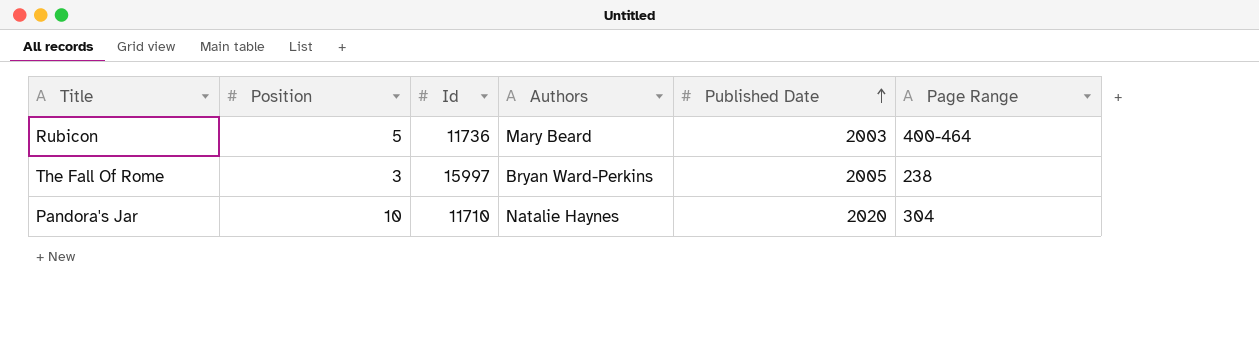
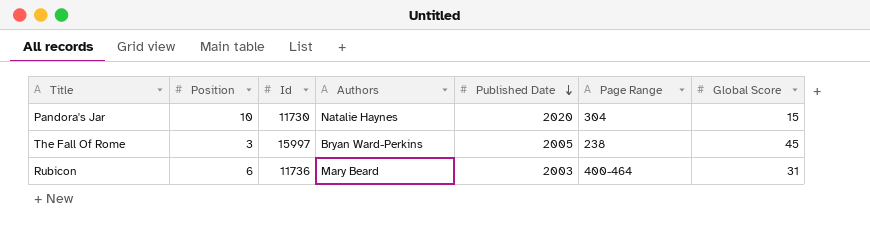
row order: Published Date ascending -> Published Date descending
column Global Score | position: none -> 7
Pandora's Jar | Id: 11710 -> 11730
Rubicon | Position: 5 -> 6

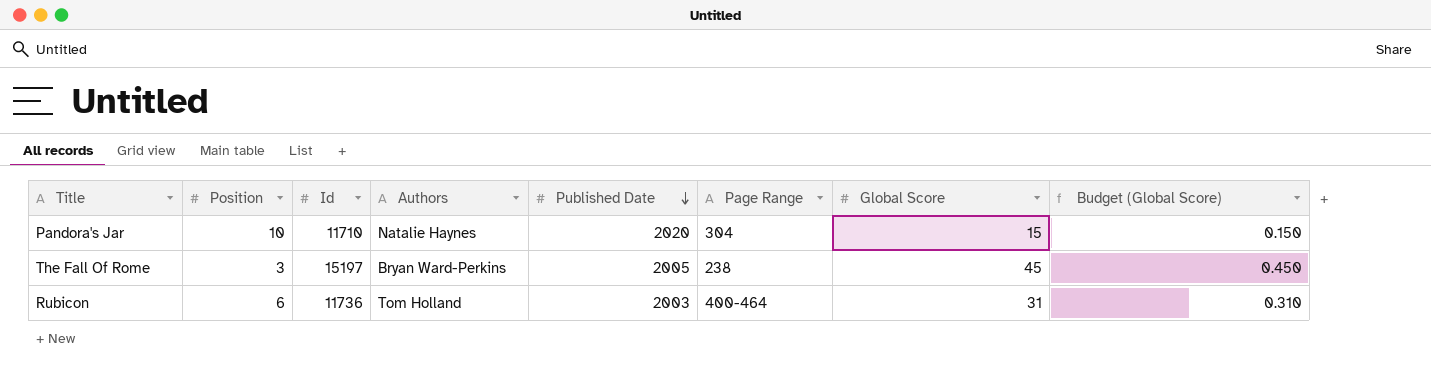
column Budget (Global Score) | formula: none -> [Global Score] * 0.01
Pandora's Jar | Id: 11730 -> 11710
The Fall Of Rome | Id: 15997 -> 15197
Rubicon | Authors: Mary Beard -> Tom Holland

